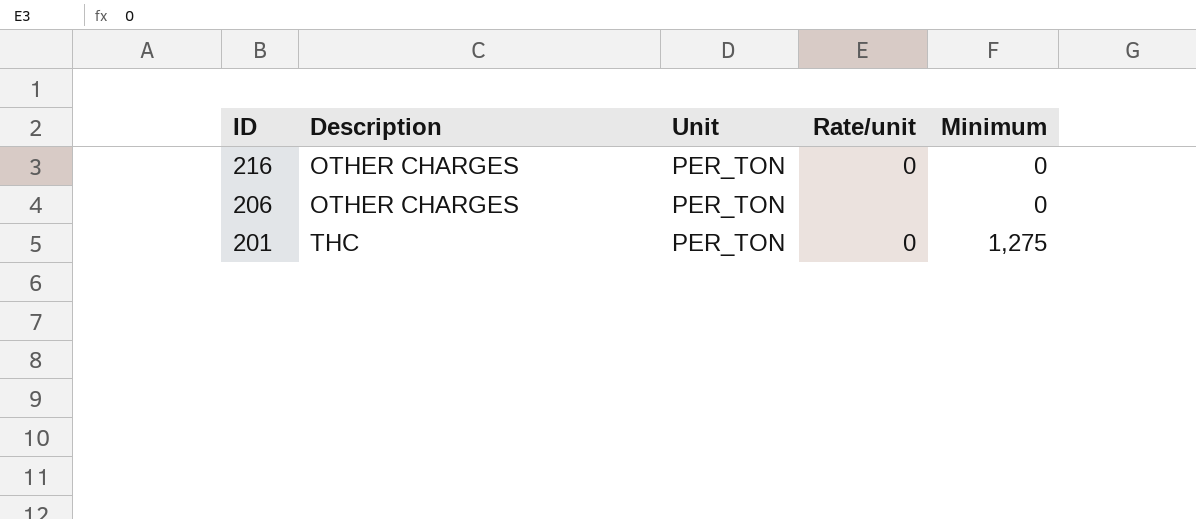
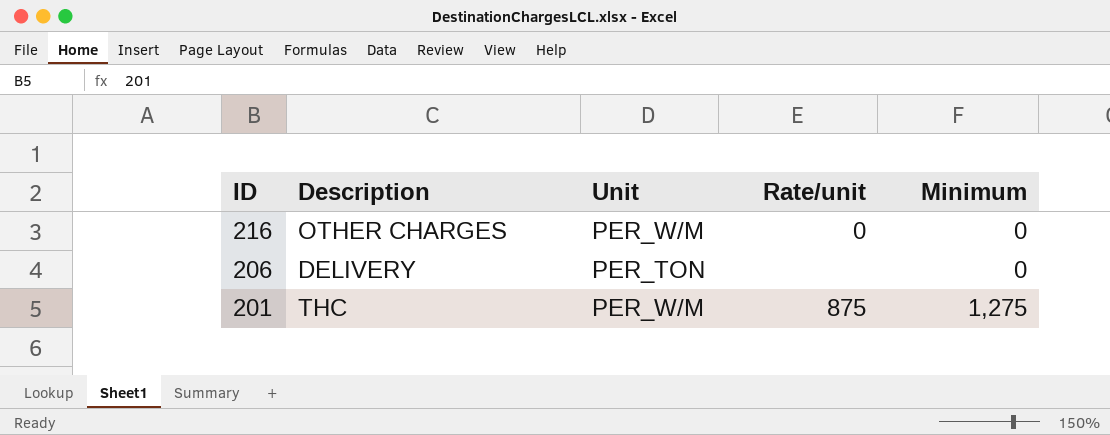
216 | Unit: PER_TON -> PER_W/M
206 | Description: OTHER CHARGES -> DELIVERY
201 | Unit: PER_TON -> PER_W/M
201 | Rate/unit: 0 -> 875

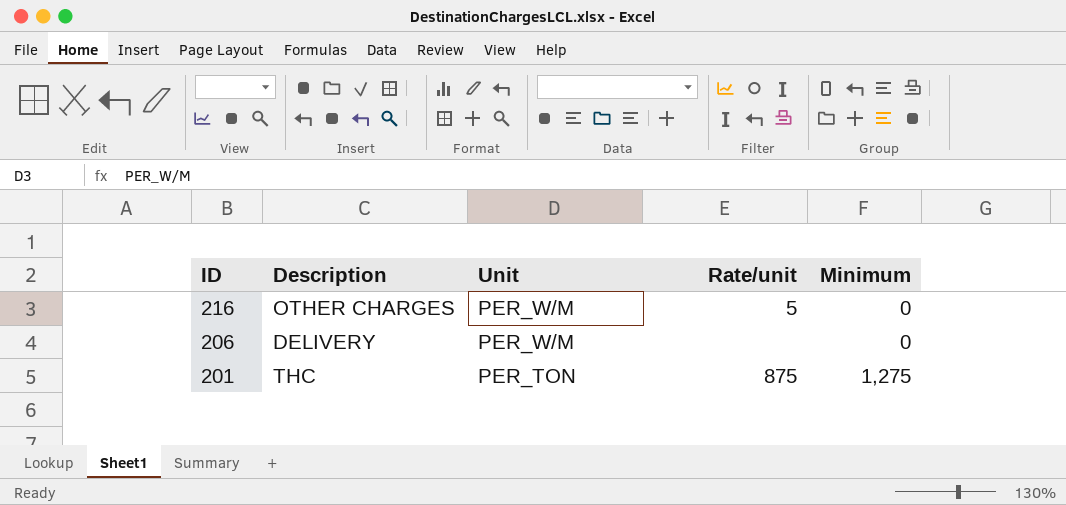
216 | Rate/unit: 0 -> 5
206 | Unit: PER_TON -> PER_W/M
201 | Unit: PER_W/M -> PER_TON

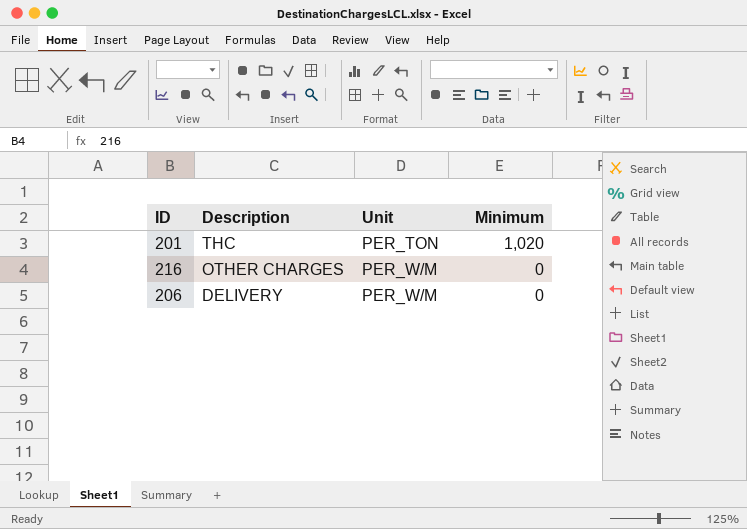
row order: ID descending -> Description descending
column Rate/unit | position: 4 -> none
201 | Minimum: 1,275 -> 1,020

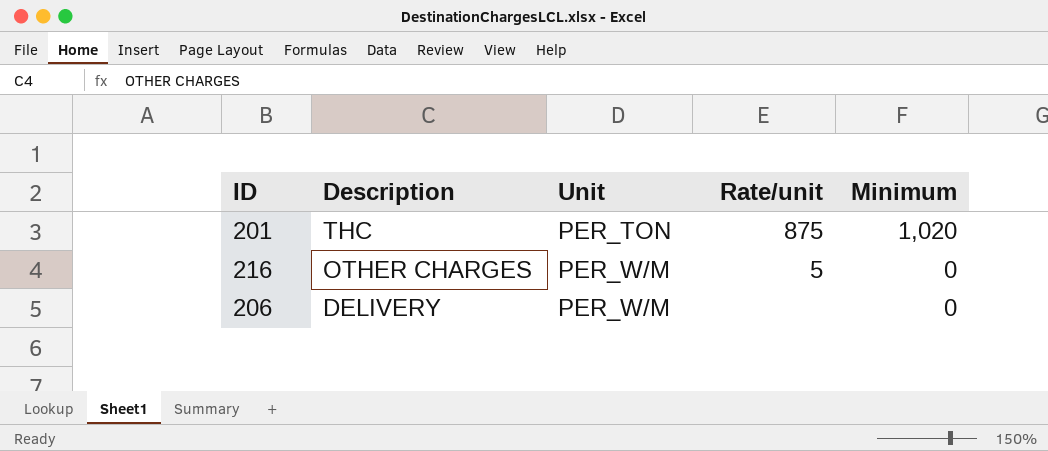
column Rate/unit | position: none -> 4

